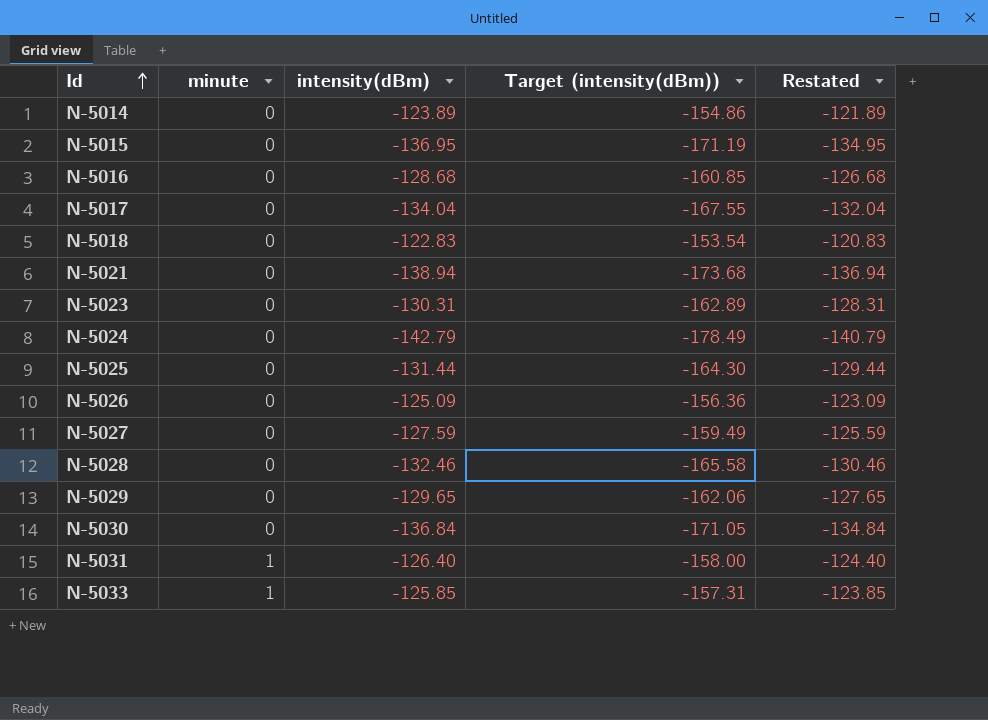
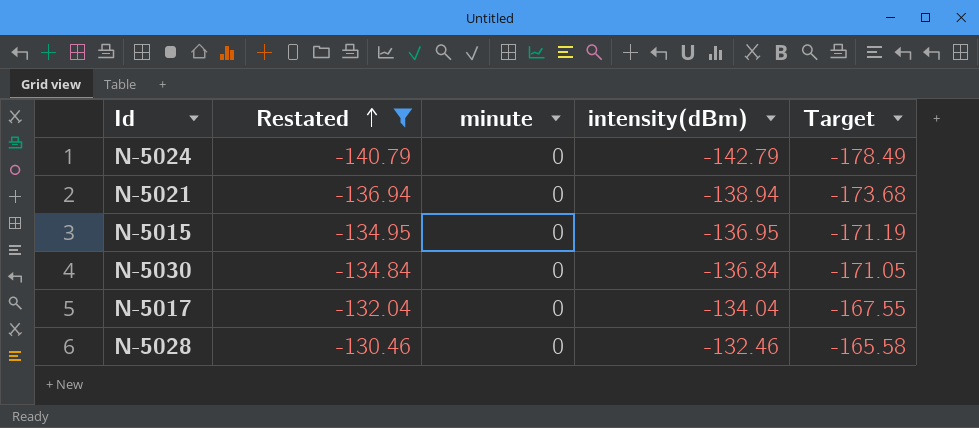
filter: none -> Restated <= -130.46
row order: Id ascending -> Restated ascending
column Restated | position: 5 -> 2
column name: Target (intensity(dBm)) -> Target

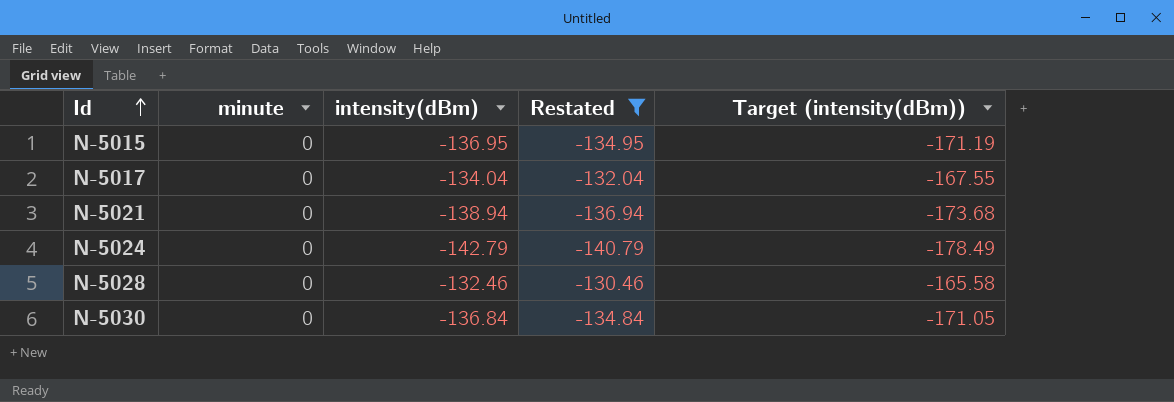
row order: Restated ascending -> Id ascending
column Restated | position: 2 -> 4
column name: Target -> Target (intensity(dBm))

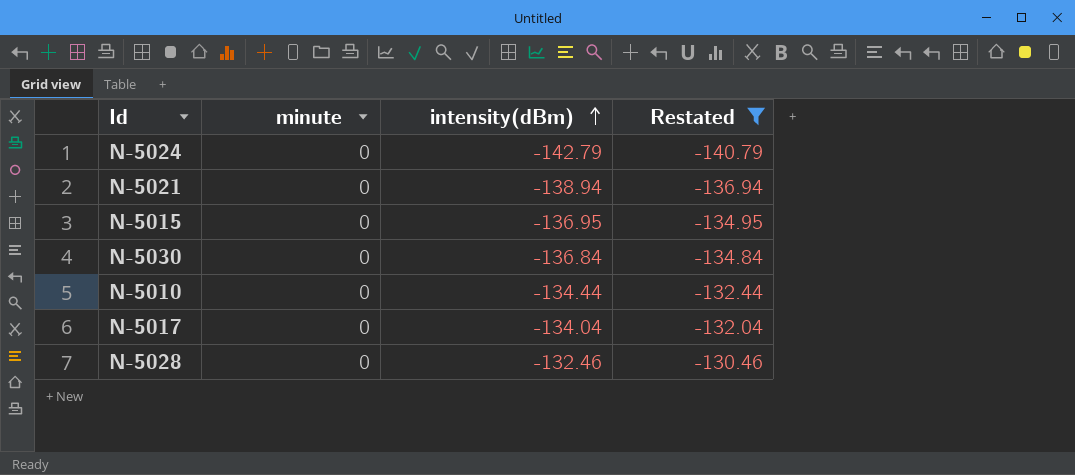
row order: Id ascending -> intensity(dBm) ascending
column Target (intensity(dBm)) | formula: [intensity(dBm)] * 1.25 -> none
row N-5010: none -> 0 | -134.44 | -132.44

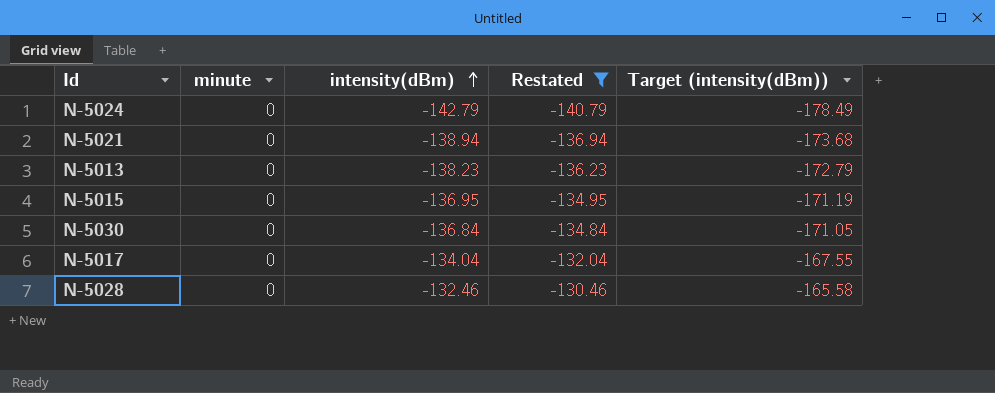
column Target (intensity(dBm)) | formula: none -> [intensity(dBm)] * 1.25
row N-5010: 0 | -134.44 | -132.44 -> none
row N-5013: none -> 0 | -138.23 | -136.23 | -172.79

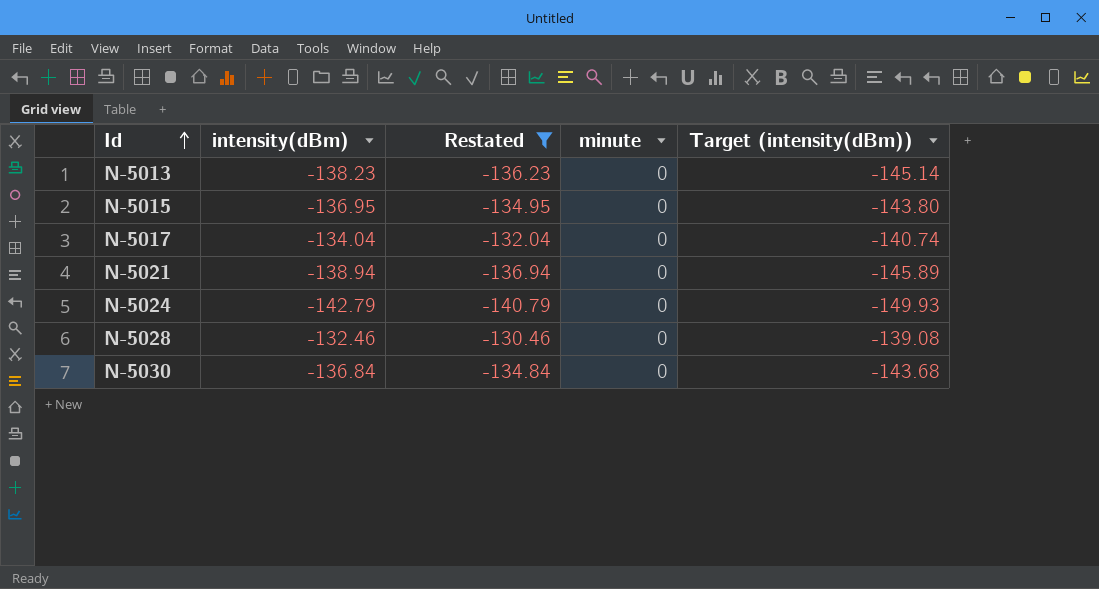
row order: intensity(dBm) ascending -> Id ascending
column minute | position: 2 -> 4
column Target (intensity(dBm)) | formula: [intensity(dBm)] * 1.25 -> [intensity(dBm)] * 1.05

